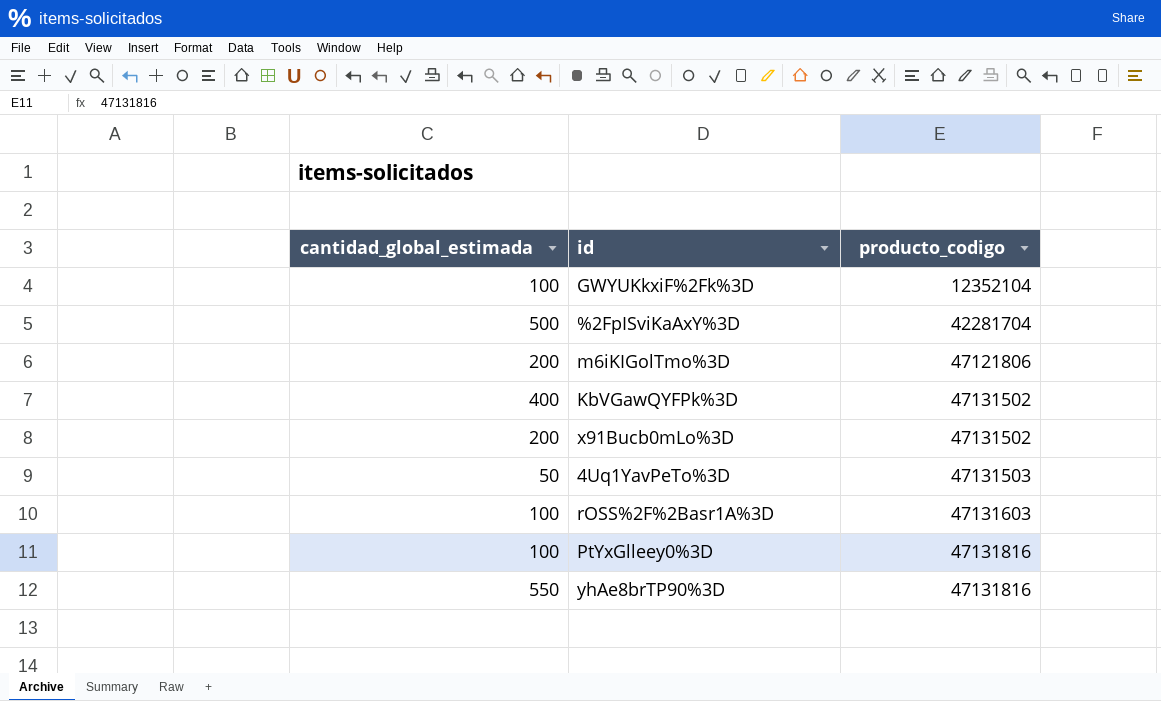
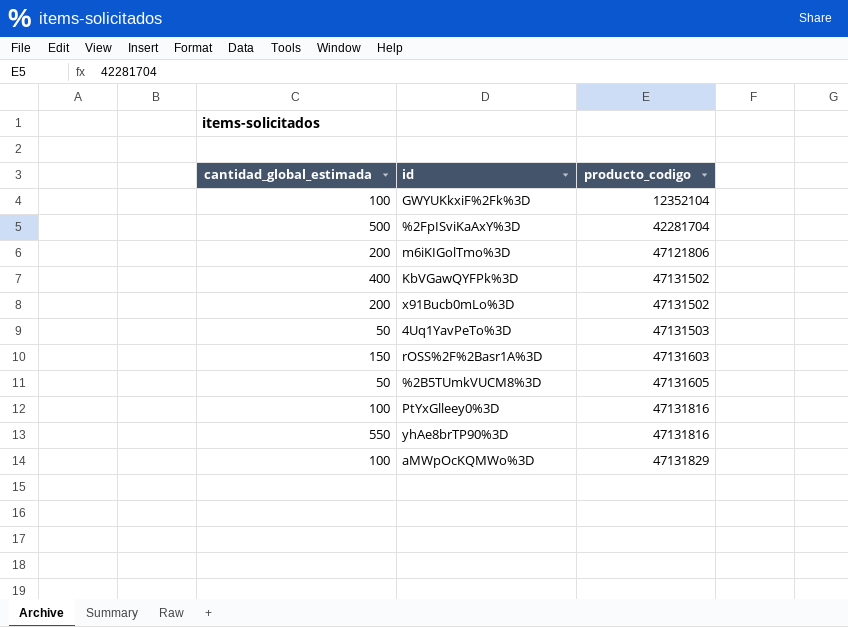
rOSS%2F%2Basr1A%3D | cantidad_global_estimada: 100 -> 150
row %2B5TUmkVUCM8%3D: none -> 50 | 47131605
row aMWpOcKQMWo%3D: none -> 100 | 47131829

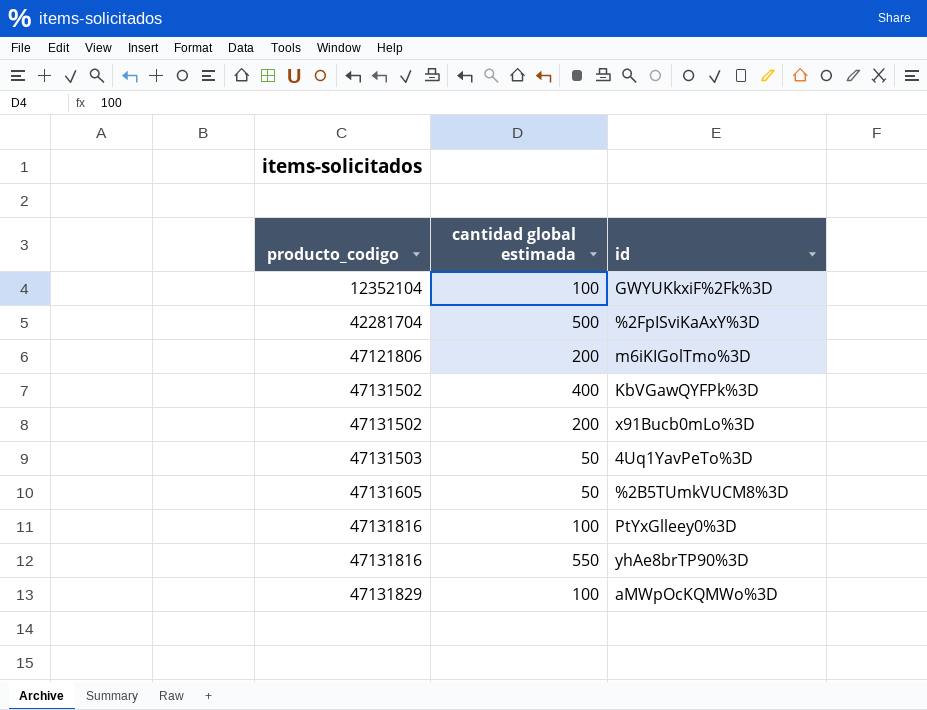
column producto_codigo | position: 3 -> 1
column name: cantidad_global_estimada -> cantidad global estimada
row rOSS%2F%2Basr1A%3D: 150 | 47131603 -> none

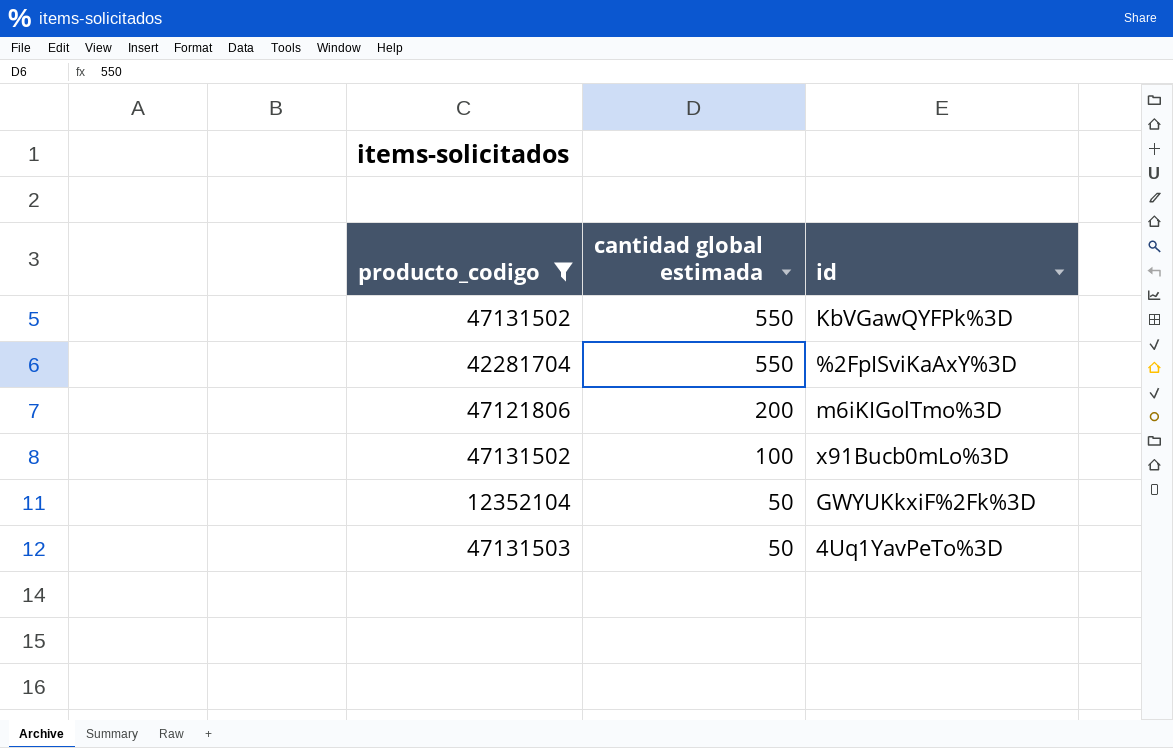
filter: none -> producto_codigo <= 47131503
row order: producto_codigo ascending -> cantidad global estimada descending
KbVGawQYFPk%3D | cantidad global estimada: 400 -> 550
%2FpISviKaAxY%3D | cantidad global estimada: 500 -> 550
x91Bucb0mLo%3D | cantidad global estimada: 200 -> 100
GWYUKkxiF%2Fk%3D | cantidad global estimada: 100 -> 50

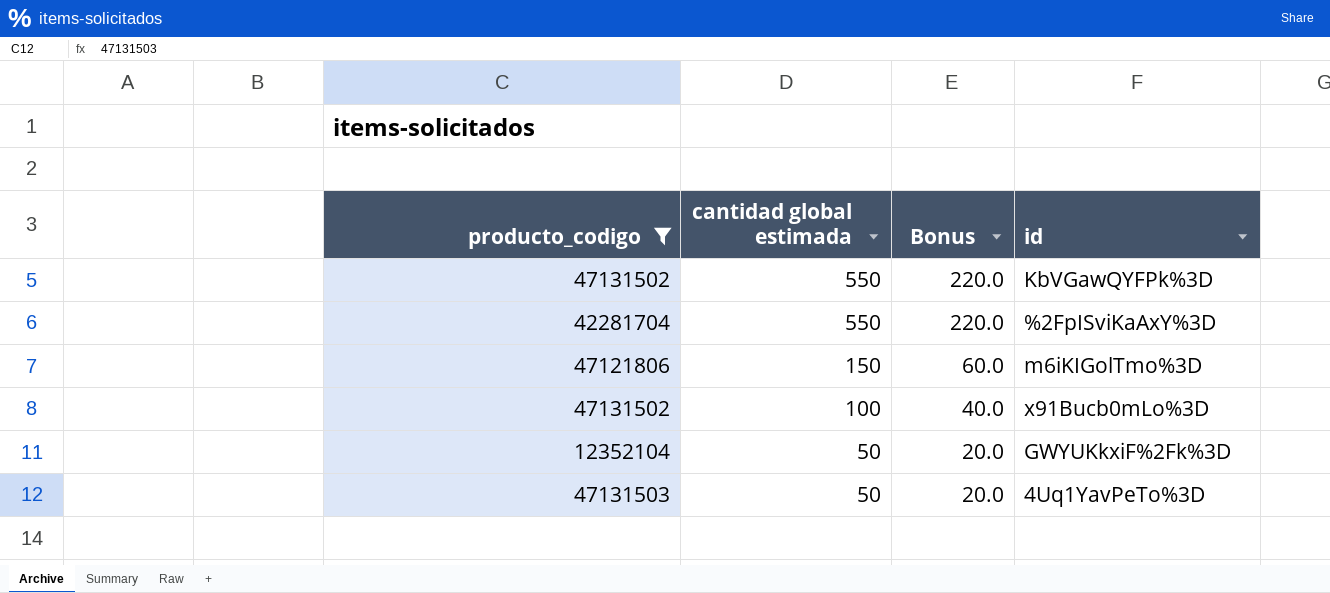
column Bonus | formula: none -> [cantidad global estimada] * 0.4
m6iKIGolTmo%3D | cantidad global estimada: 200 -> 150

